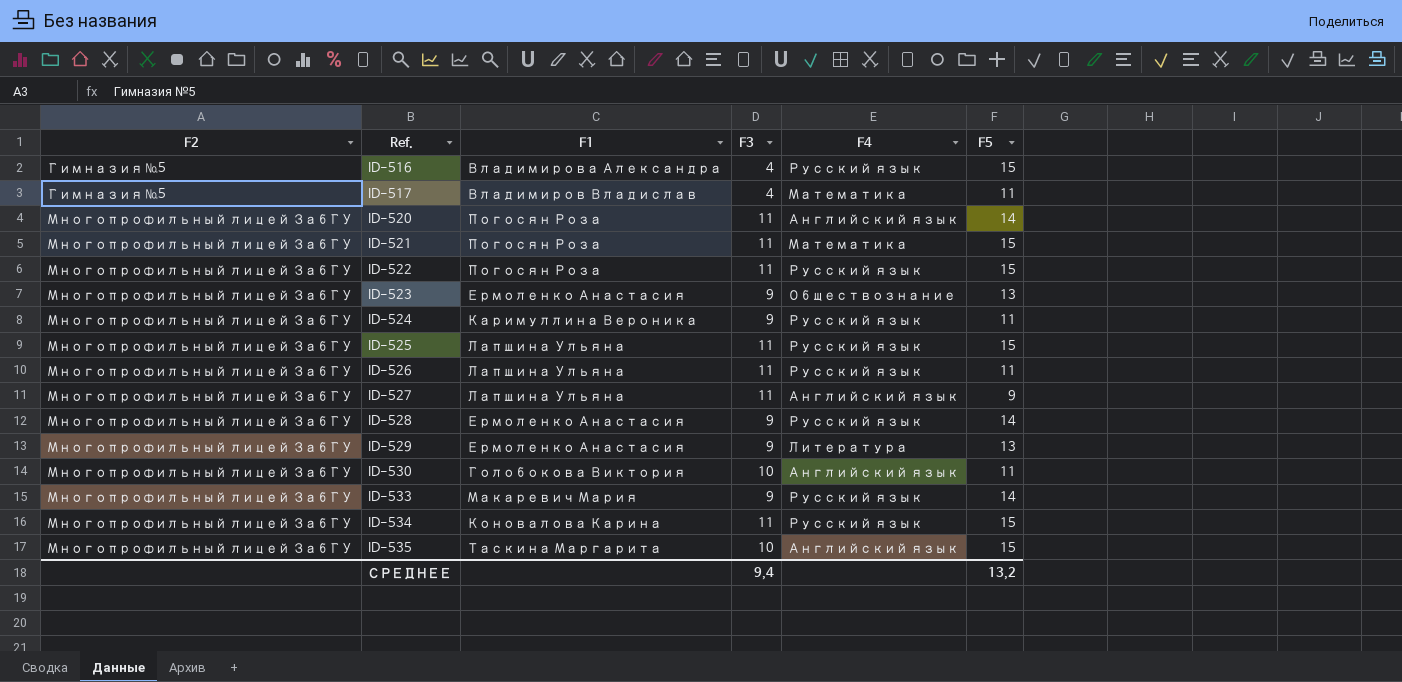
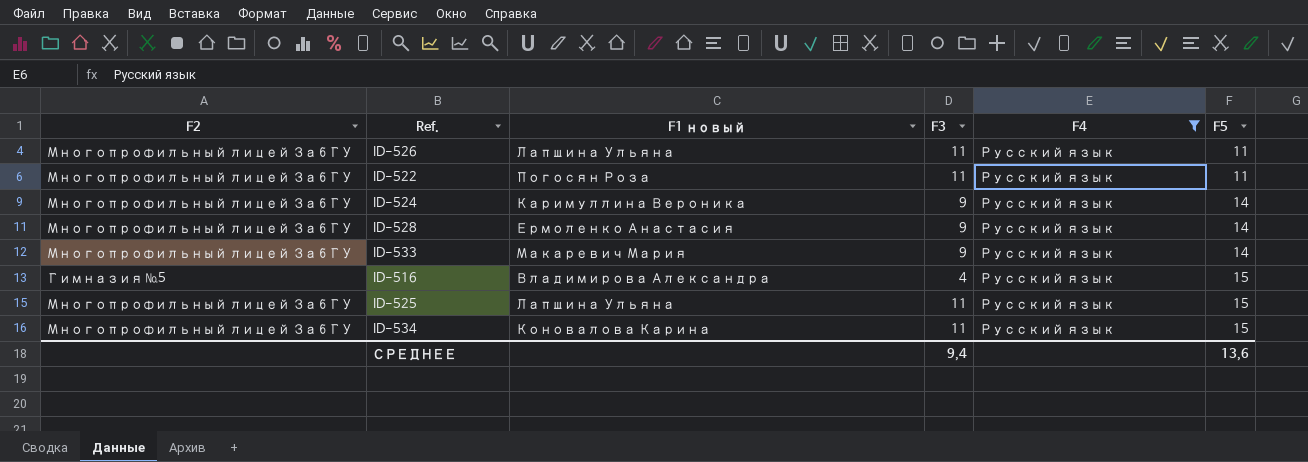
filter: none -> F4 = Русский язык
row order: F2 ascending -> F5 ascending
column name: F1 -> F1 новый
ID-522 | F5: 15 -> 11
ID-524 | F5: 11 -> 14
СРЕДНЕЕ | F5: 13,2 -> 13,6

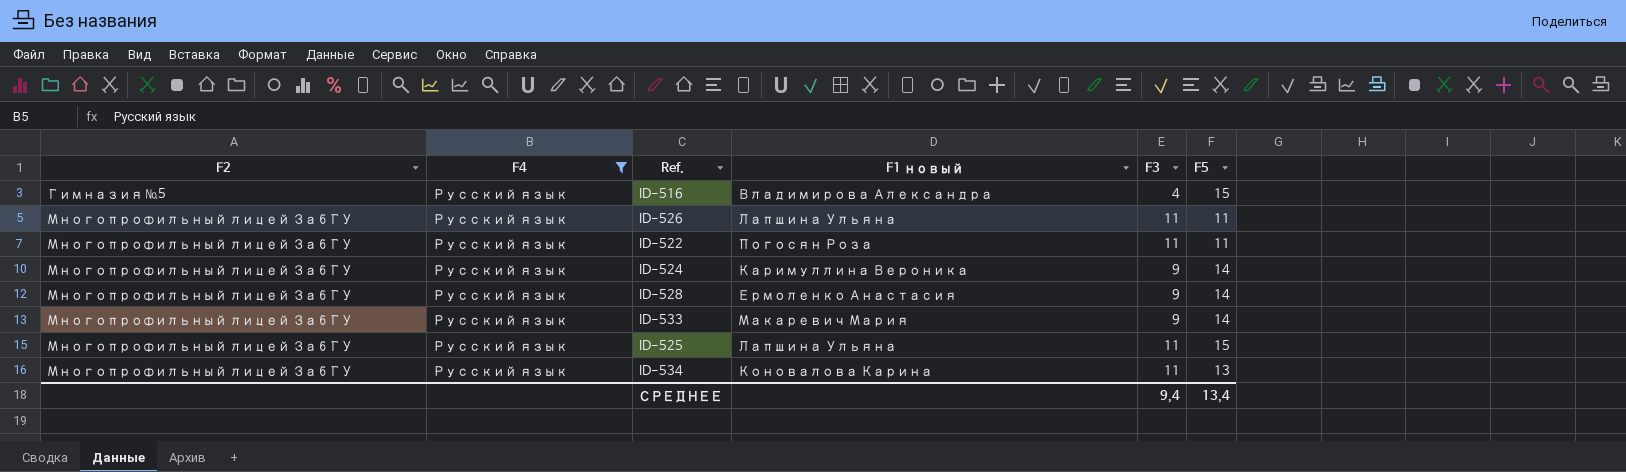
row order: F5 ascending -> F2 ascending
column F4 | position: 5 -> 2
ID-534 | F5: 15 -> 13
СРЕДНЕЕ | F5: 13,6 -> 13,4

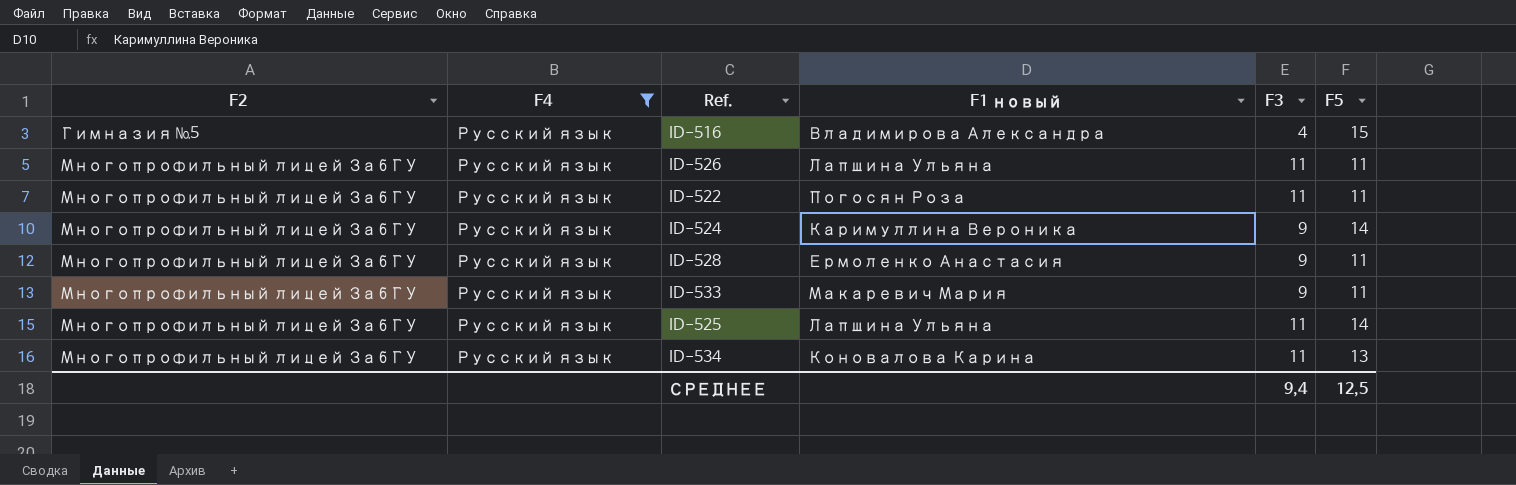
ID-528 | F5: 14 -> 11
ID-533 | F5: 14 -> 11
ID-525 | F5: 15 -> 14
СРЕДНЕЕ | F5: 13,4 -> 12,5

